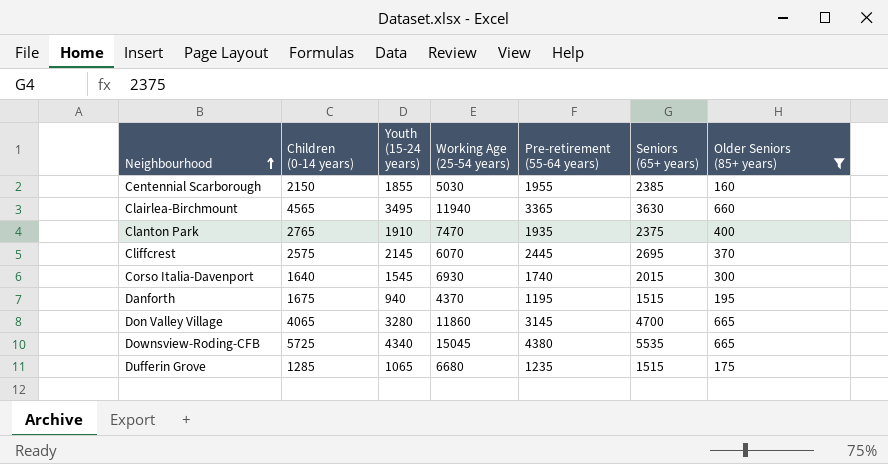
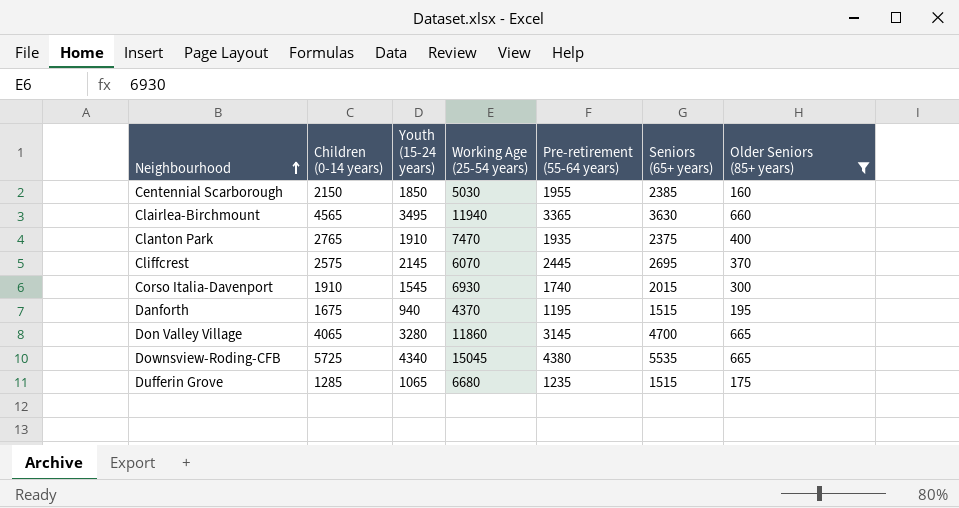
Centennial Scarborough | Youth (15-24 years): 1855 -> 1850
Corso Italia-Davenport | Children (0-14 years): 1640 -> 1910

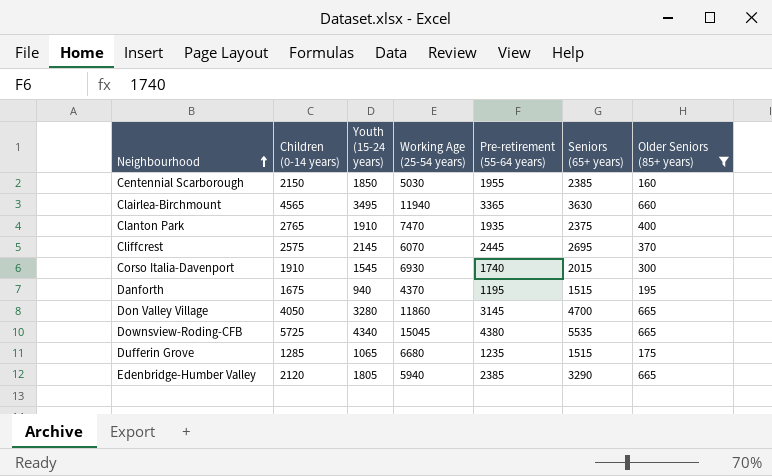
Don Valley Village | Children (0-14 years): 4065 -> 4050
row Edenbridge-Humber Valley: none -> 2120 | 1805 | 5940 | 2385 | 3290 | 665

